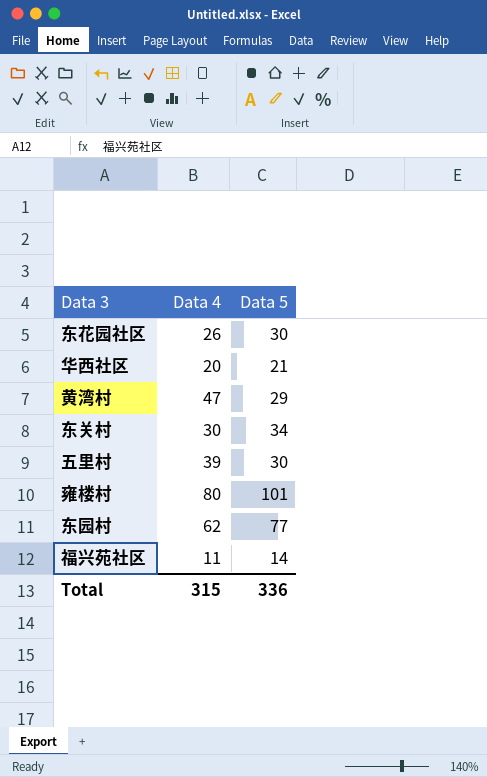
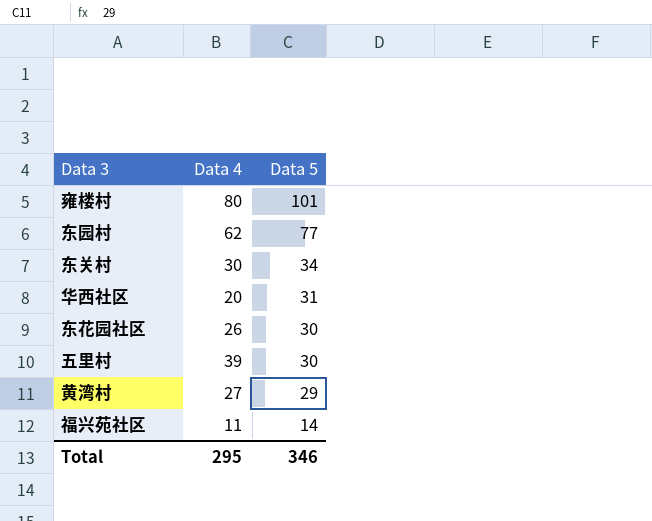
row order: none -> Data 5 descending
华西社区 | Data 5: 21 -> 31
黄湾村 | Data 4: 47 -> 27
Total | Data 4: 315 -> 295
Total | Data 5: 336 -> 346

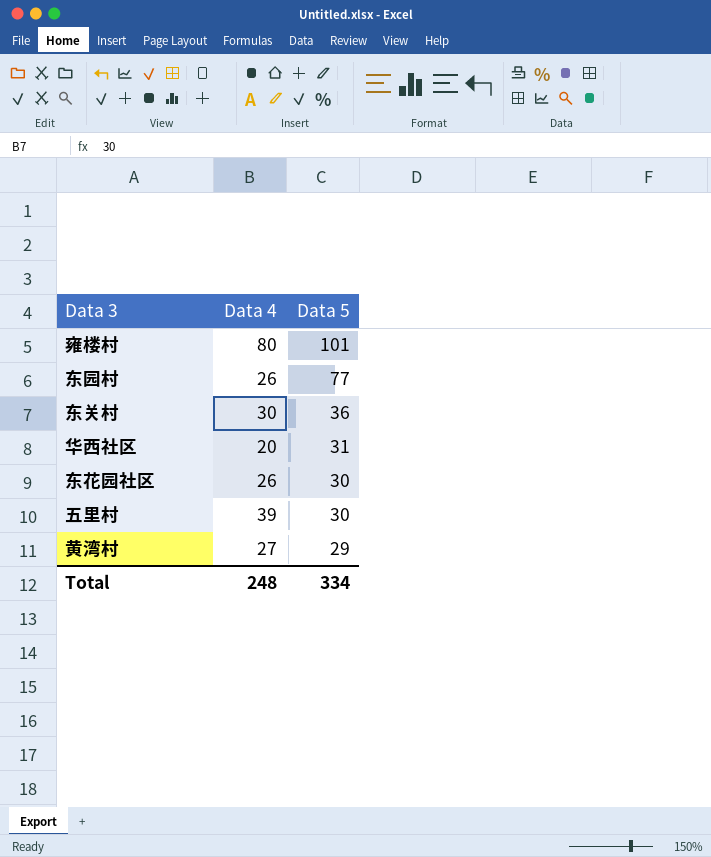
row 福兴苑社区: 11 | 14 -> none
东园村 | Data 4: 62 -> 26
东关村 | Data 5: 34 -> 36
Total | Data 4: 295 -> 248
Total | Data 5: 346 -> 334

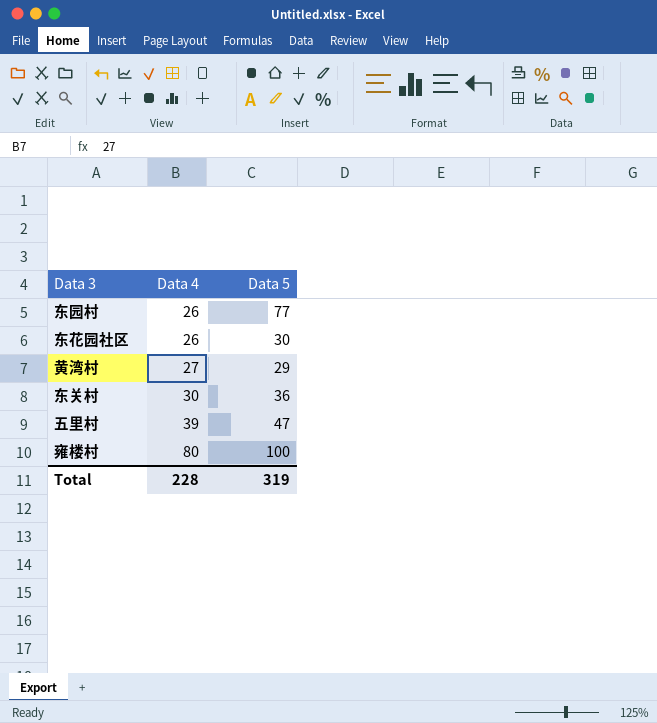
row order: Data 5 descending -> Data 4 ascending
row 华西社区: 20 | 31 -> none
五里村 | Data 5: 30 -> 47
雍楼村 | Data 5: 101 -> 100
Total | Data 4: 248 -> 228
Total | Data 5: 334 -> 319

